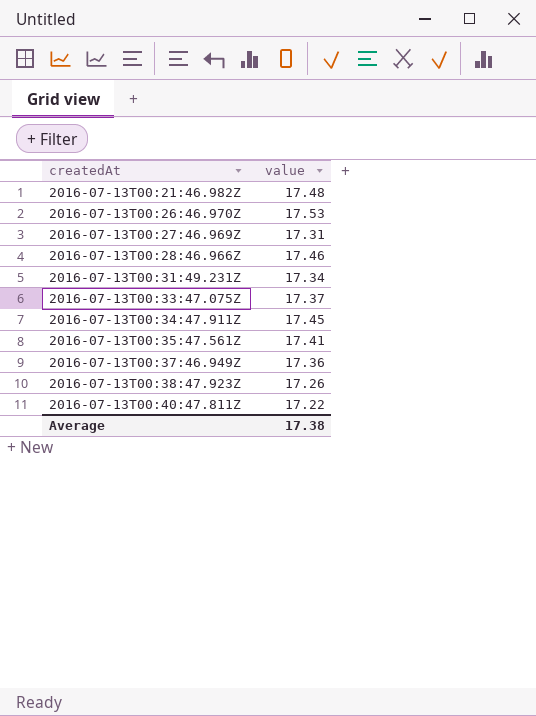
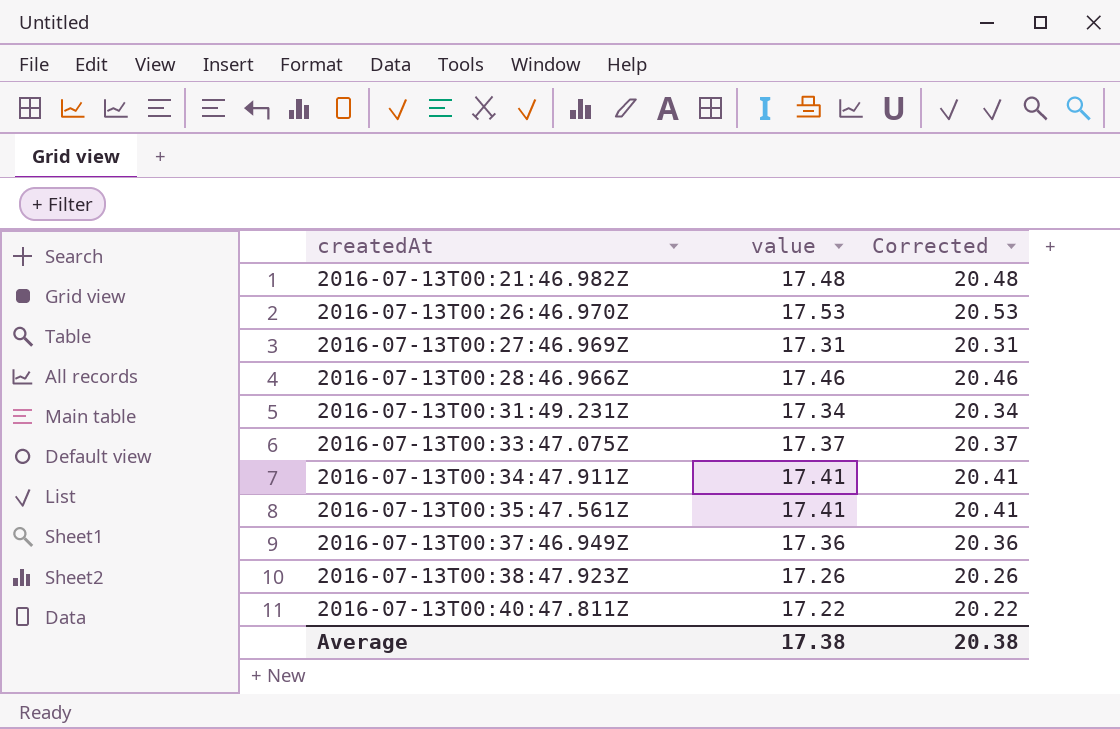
column Corrected | formula: none -> [value] + 3
2016-07-13T00:34:47.911Z | value: 17.45 -> 17.41

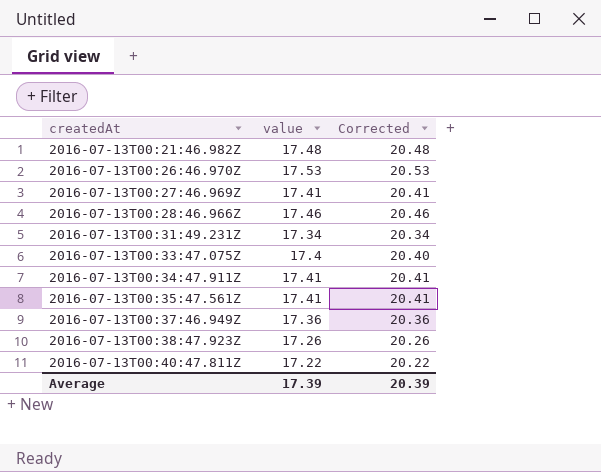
2016-07-13T00:27:46.969Z | value: 17.31 -> 17.41
2016-07-13T00:27:46.969Z | Corrected: 20.31 -> 20.41
2016-07-13T00:33:47.075Z | value: 17.37 -> 17.4
2016-07-13T00:33:47.075Z | Corrected: 20.37 -> 20.40
Average | value: 17.38 -> 17.39
Average | Corrected: 20.38 -> 20.39

